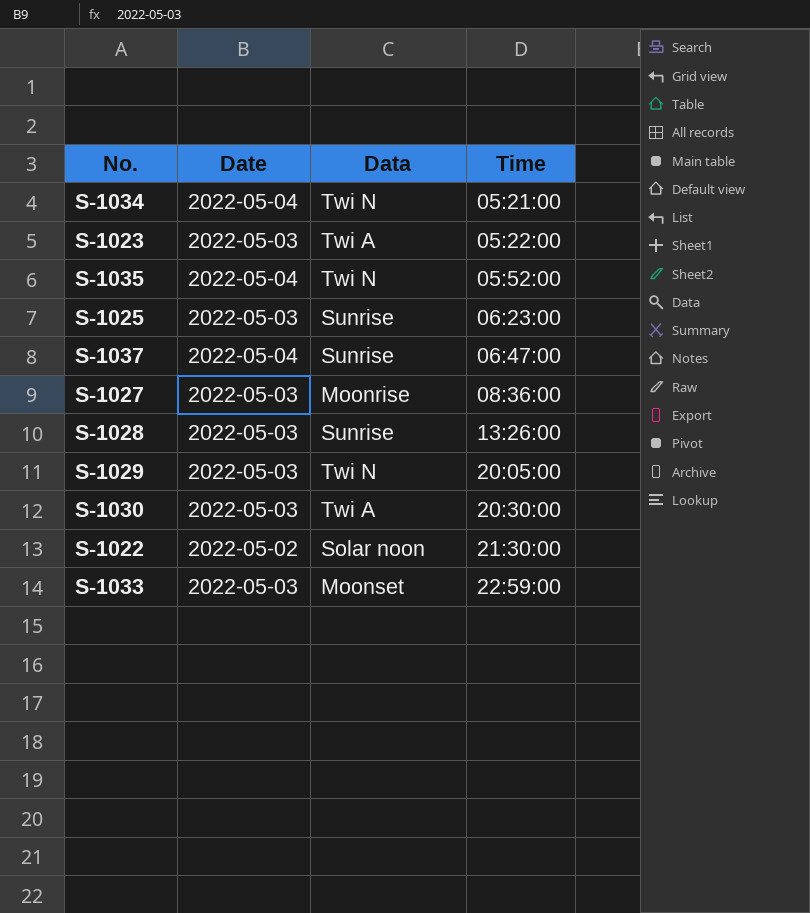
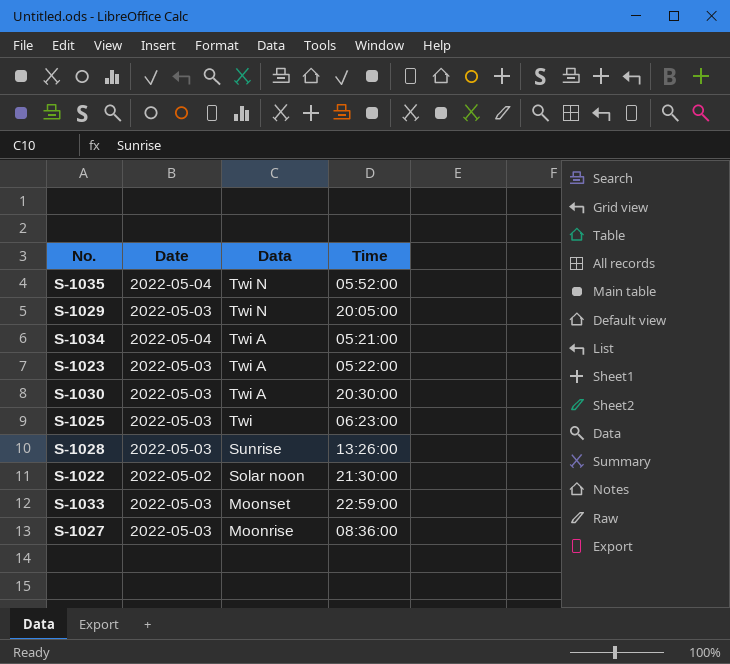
row order: Time ascending -> Data descending
row S-1037: 2022-05-04 | Sunrise | 06:47:00 -> none
S-1034 | Data: Twi N -> Twi A
S-1025 | Data: Sunrise -> Twi

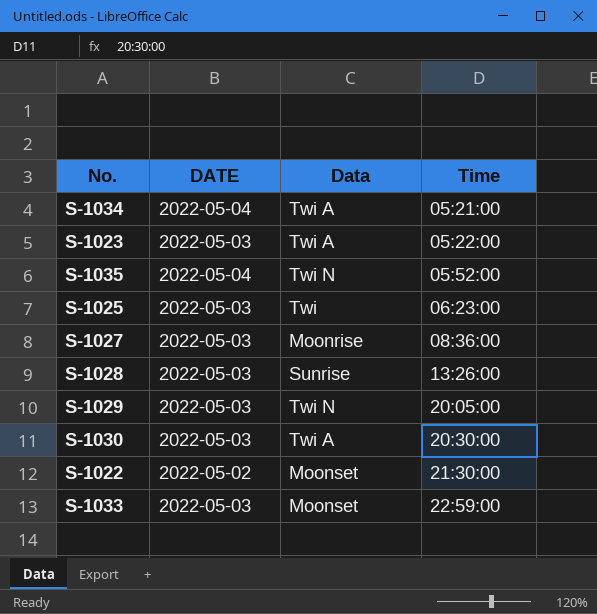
row order: Data descending -> Time ascending
column name: Date -> DATE
S-1022 | Data: Solar noon -> Moonset

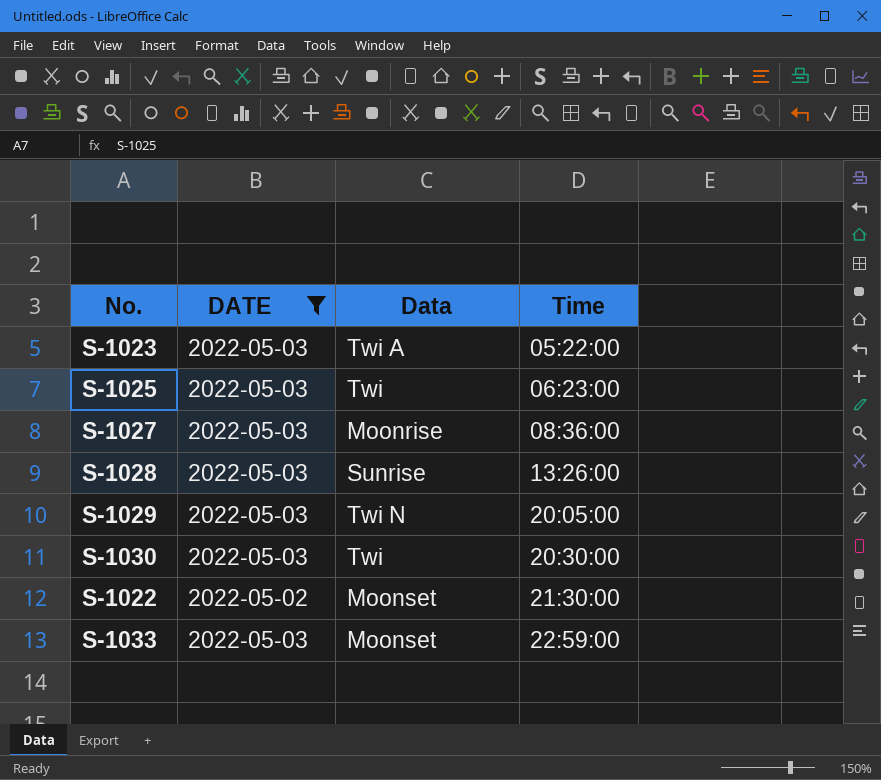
filter: none -> DATE != 2022-05-04
S-1030 | Data: Twi A -> Twi

